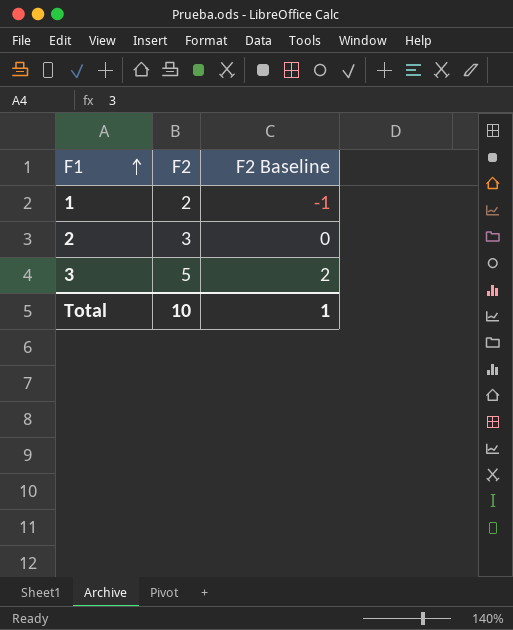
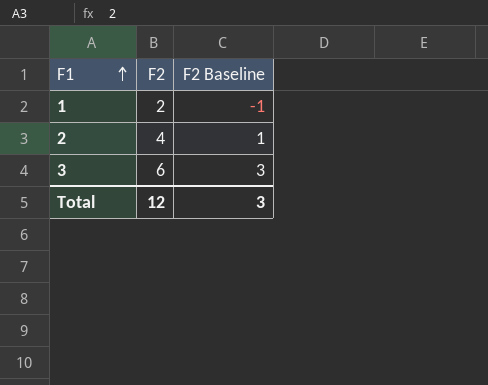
2 | F2: 3 -> 4
2 | F2 Baseline: 0 -> 1
3 | F2: 5 -> 6
3 | F2 Baseline: 2 -> 3
Total | F2: 10 -> 12
Total | F2 Baseline: 1 -> 3

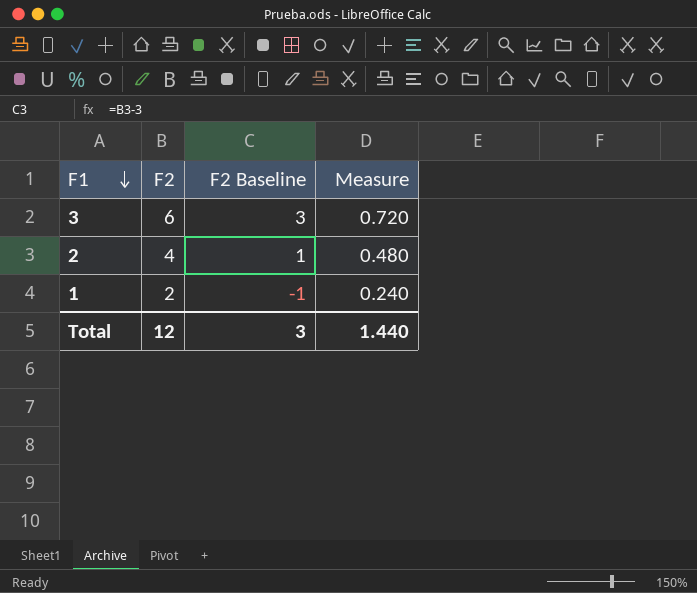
row order: F1 ascending -> F1 descending
column Measure | formula: none -> [F2] * 0.12

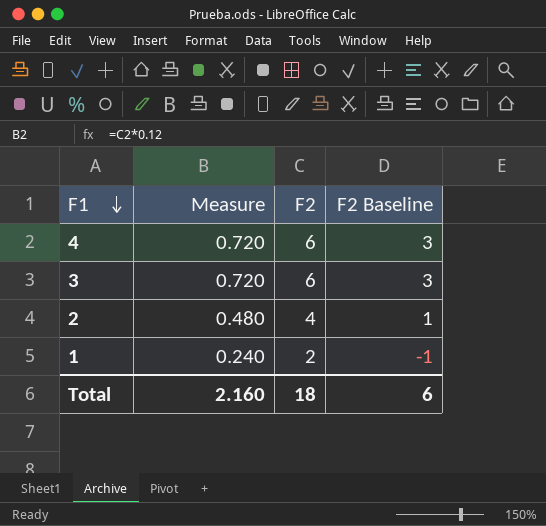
column Measure | position: 4 -> 2
row 4: none -> 0.720 | 6 | 3
Total | Measure: 1.440 -> 2.160
Total | F2: 12 -> 18
Total | F2 Baseline: 3 -> 6

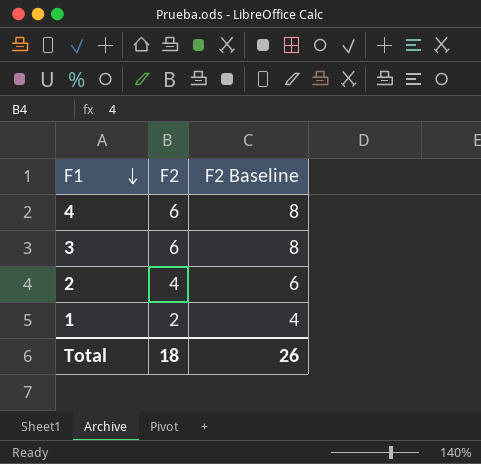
column Measure | formula: [F2] * 0.12 -> none
column F2 Baseline | formula: [F2] - 3 -> [F2] + 2
Total | F2 Baseline: 6 -> 26

